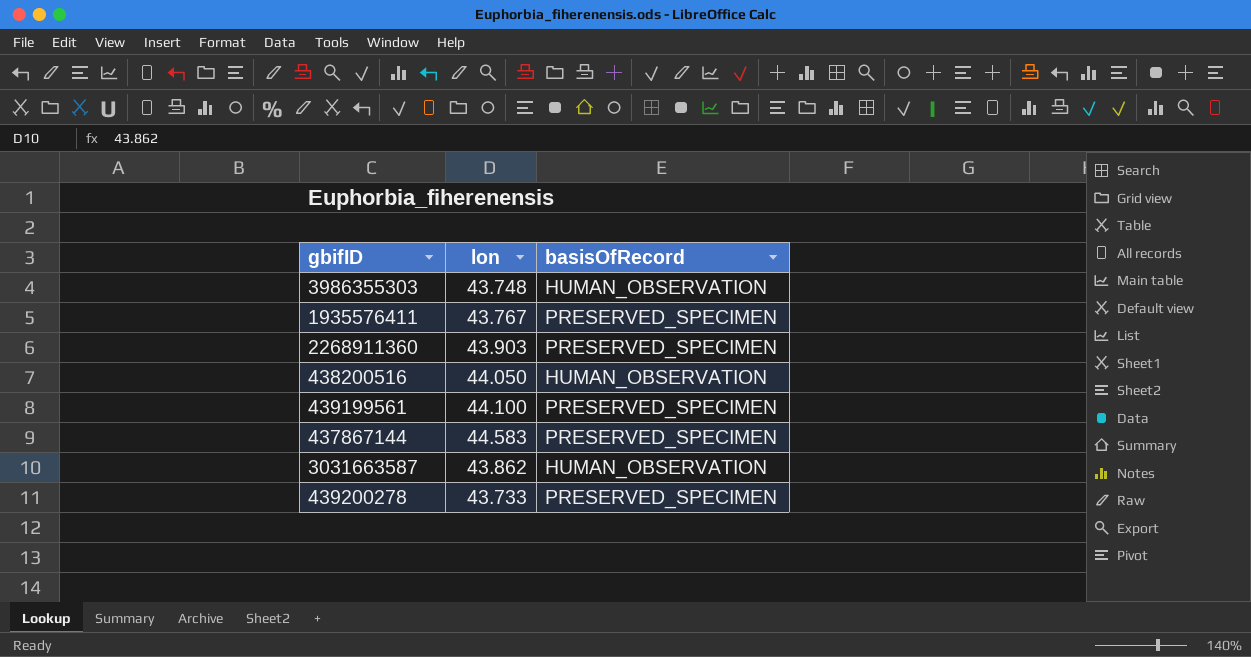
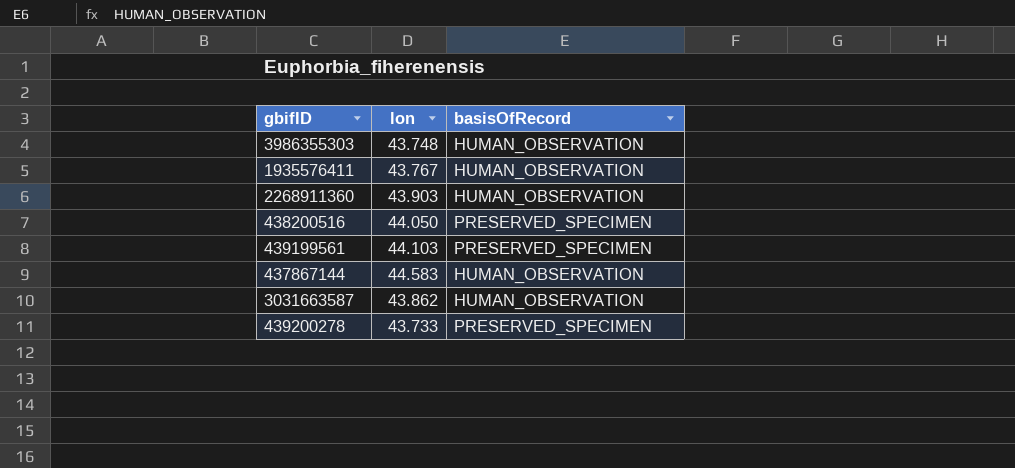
1935576411 | basisOfRecord: PRESERVED_SPECIMEN -> HUMAN_OBSERVATION
2268911360 | basisOfRecord: PRESERVED_SPECIMEN -> HUMAN_OBSERVATION
438200516 | basisOfRecord: HUMAN_OBSERVATION -> PRESERVED_SPECIMEN
439199561 | lon: 44.100 -> 44.103
437867144 | basisOfRecord: PRESERVED_SPECIMEN -> HUMAN_OBSERVATION

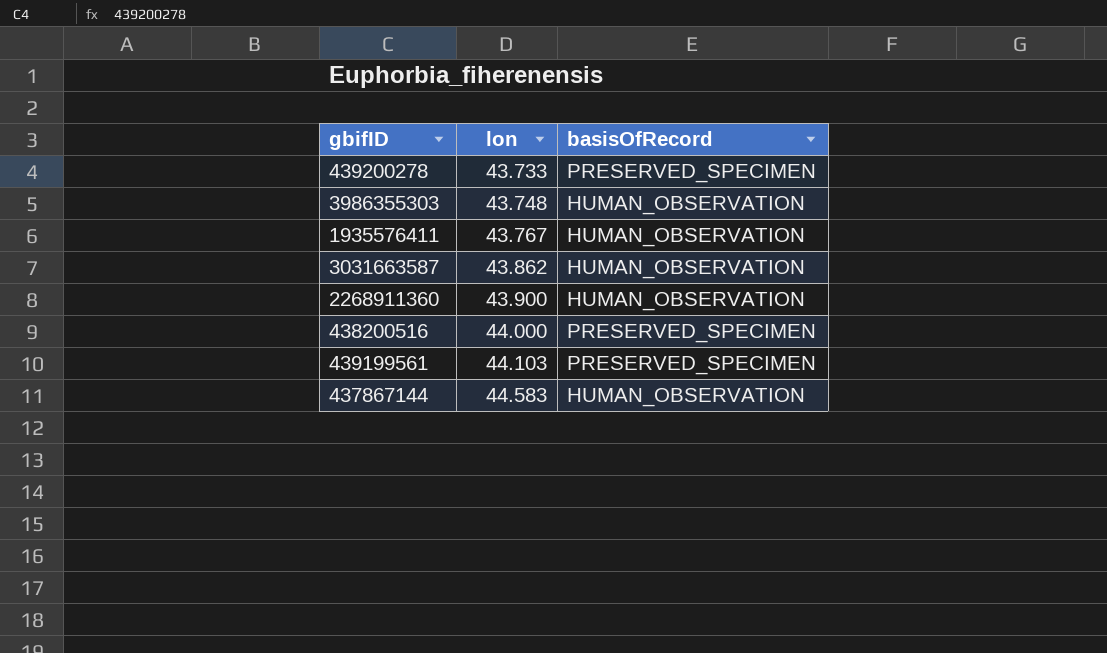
row order: none -> lon ascending
2268911360 | lon: 43.903 -> 43.900
438200516 | lon: 44.050 -> 44.000

